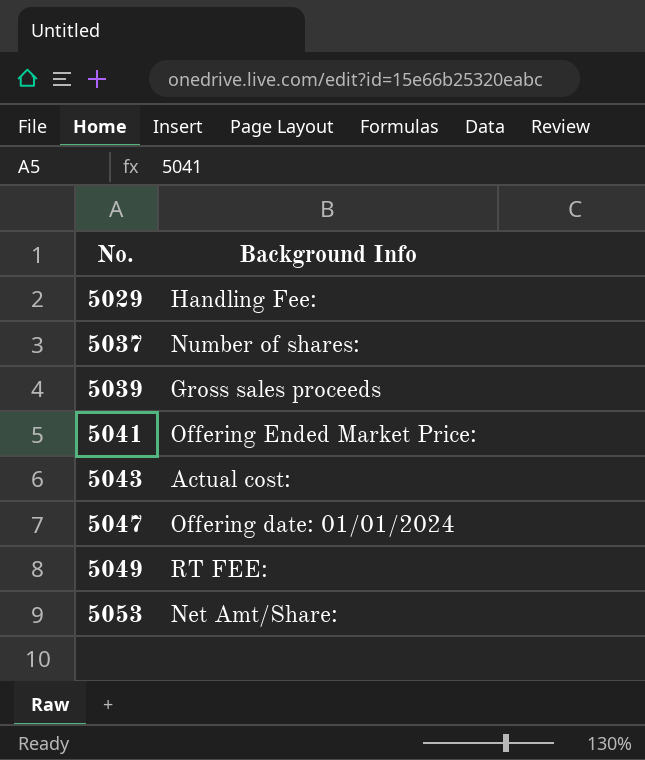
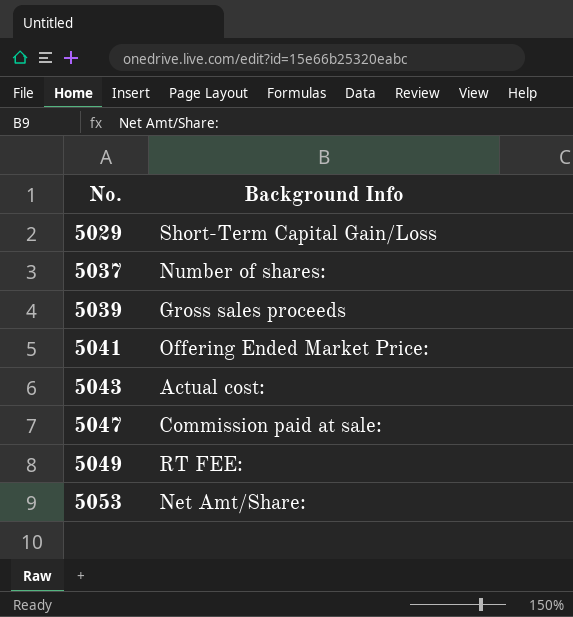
5029 | Background Info: Handling Fee: -> Short-Term Capital Gain/Loss
5047 | Background Info: Offering date: 01/01/2024 -> Commission paid at sale:

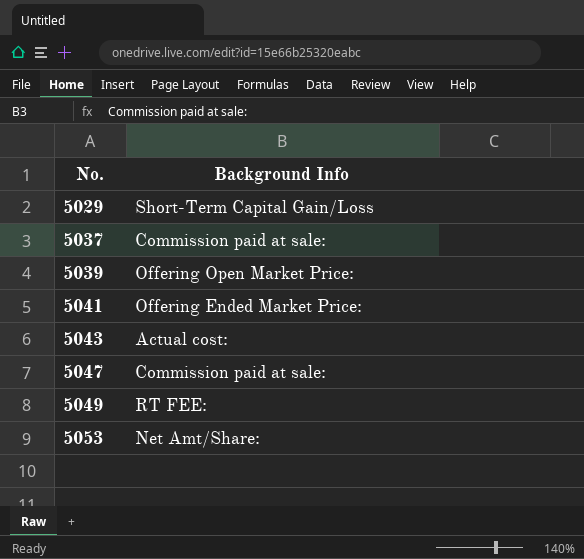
5037 | Background Info: Number of shares: -> Commission paid at sale:
5039 | Background Info: Gross sales proceeds -> Offering Open Market Price:

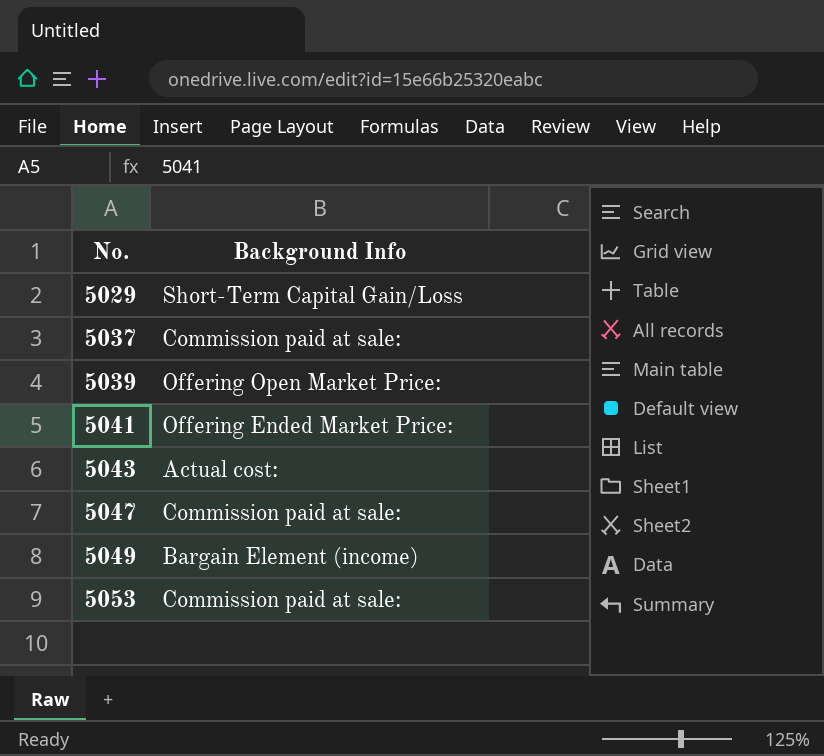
5049 | Background Info: RT FEE: -> Bargain Element (income)
5053 | Background Info: Net Amt/Share: -> Commission paid at sale:

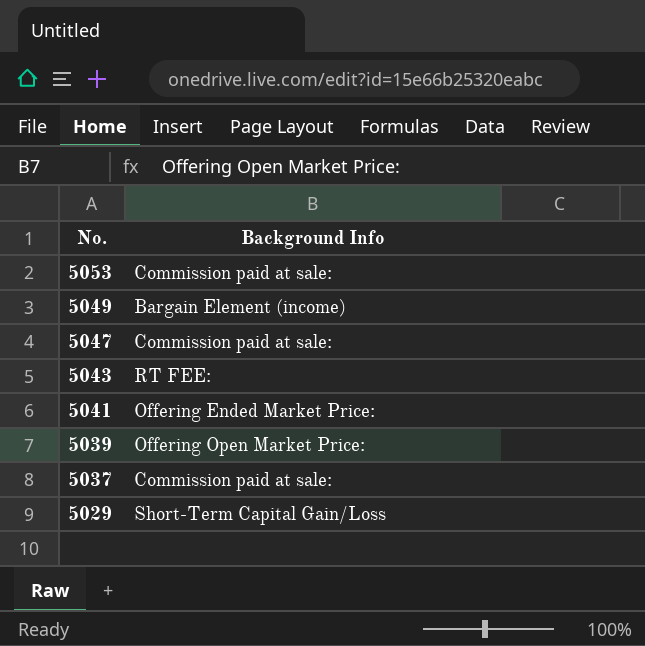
row order: No. ascending -> No. descending
5043 | Background Info: Actual cost: -> RT FEE:

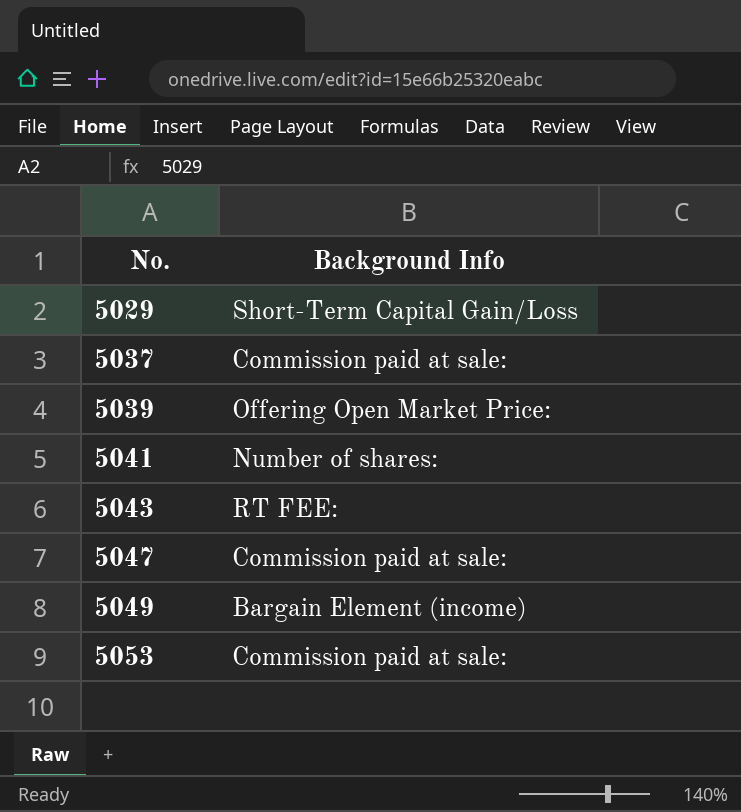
row order: No. descending -> No. ascending
5041 | Background Info: Offering Ended Market Price: -> Number of shares:

